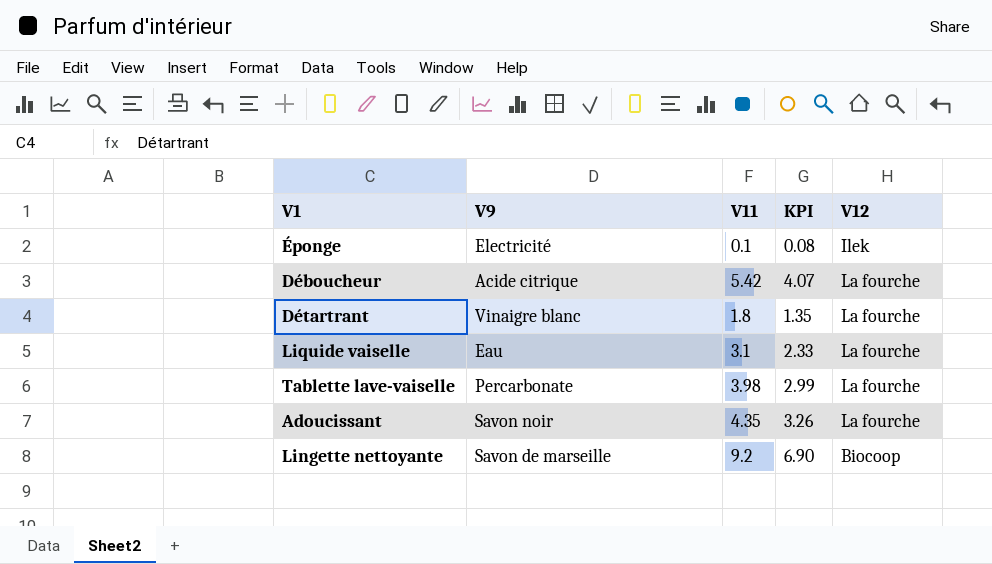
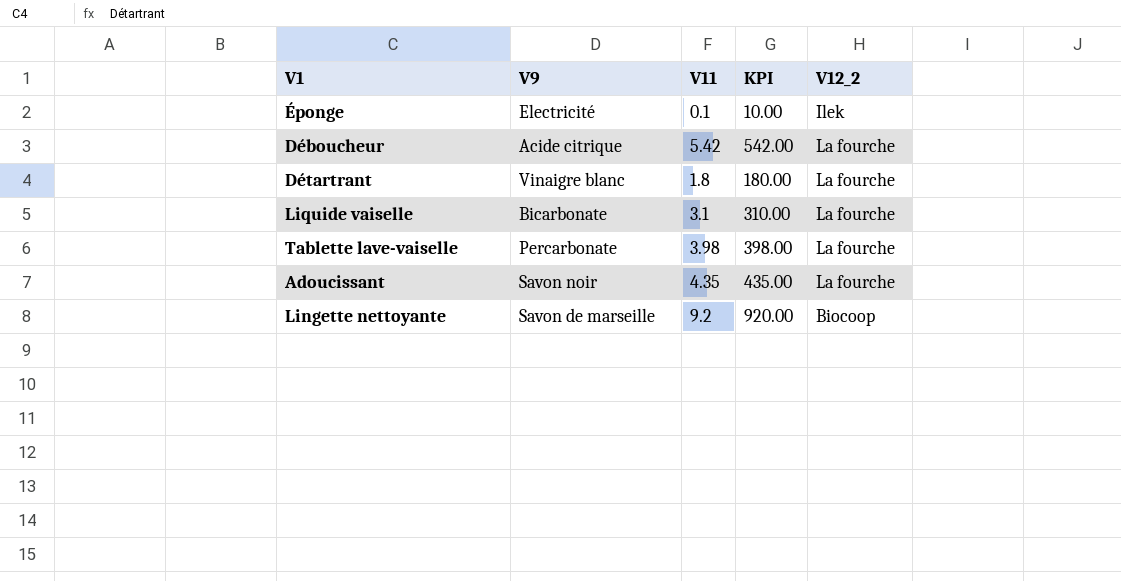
column KPI | formula: [V11] * 0.75 -> [V11] * 100
column name: V12 -> V12_2
Liquide vaiselle | V9: Eau -> Bicarbonate

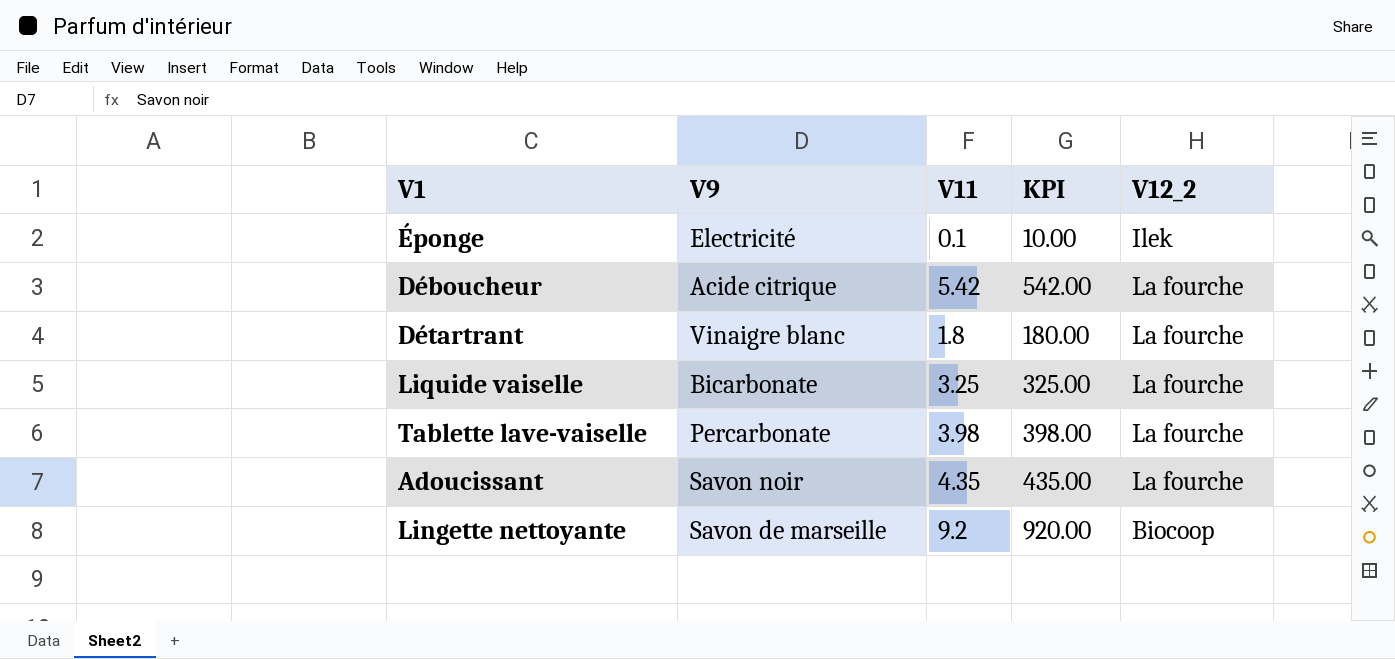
Liquide vaiselle | V11: 3.1 -> 3.25
Liquide vaiselle | KPI: 310.00 -> 325.00

